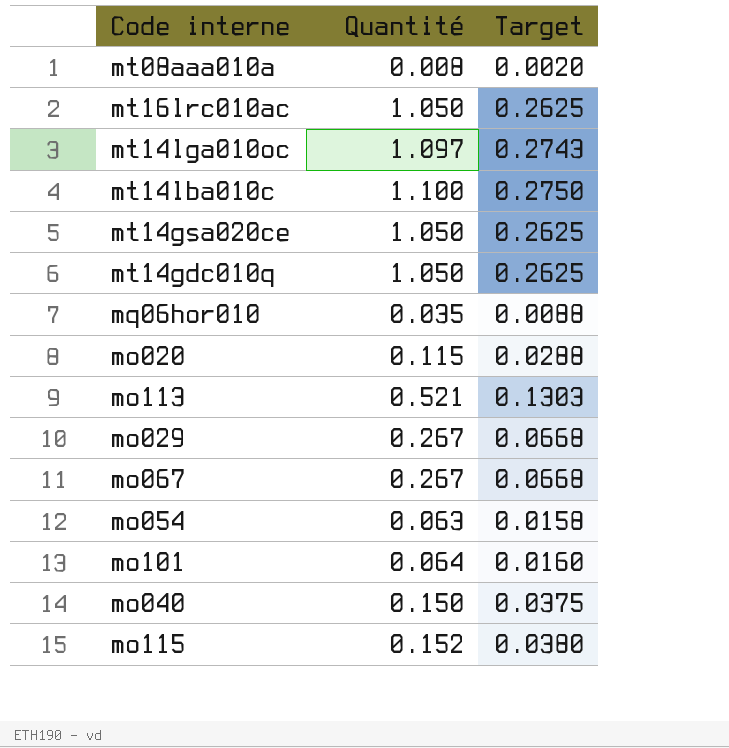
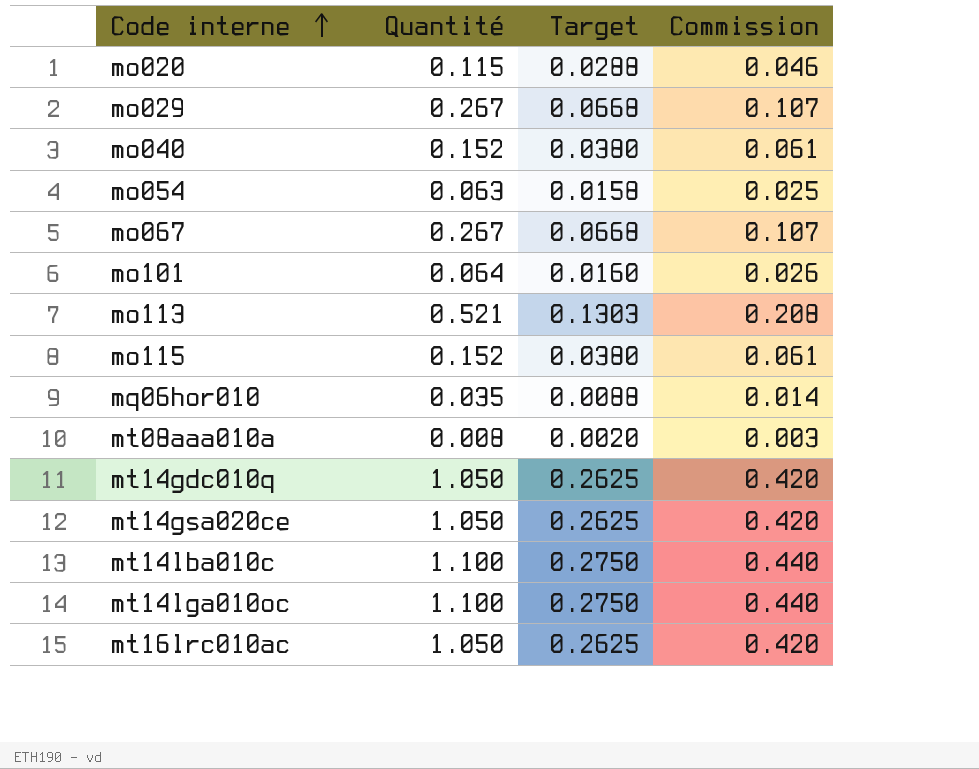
row order: none -> Code interne ascending
column Commission | formula: none -> [Quantité] * 0.4
mo040 | Quantité: 0.150 -> 0.152
mo040 | Target: 0.0375 -> 0.0380
mt14lga010oc | Quantité: 1.097 -> 1.100
mt14lga010oc | Target: 0.2743 -> 0.2750

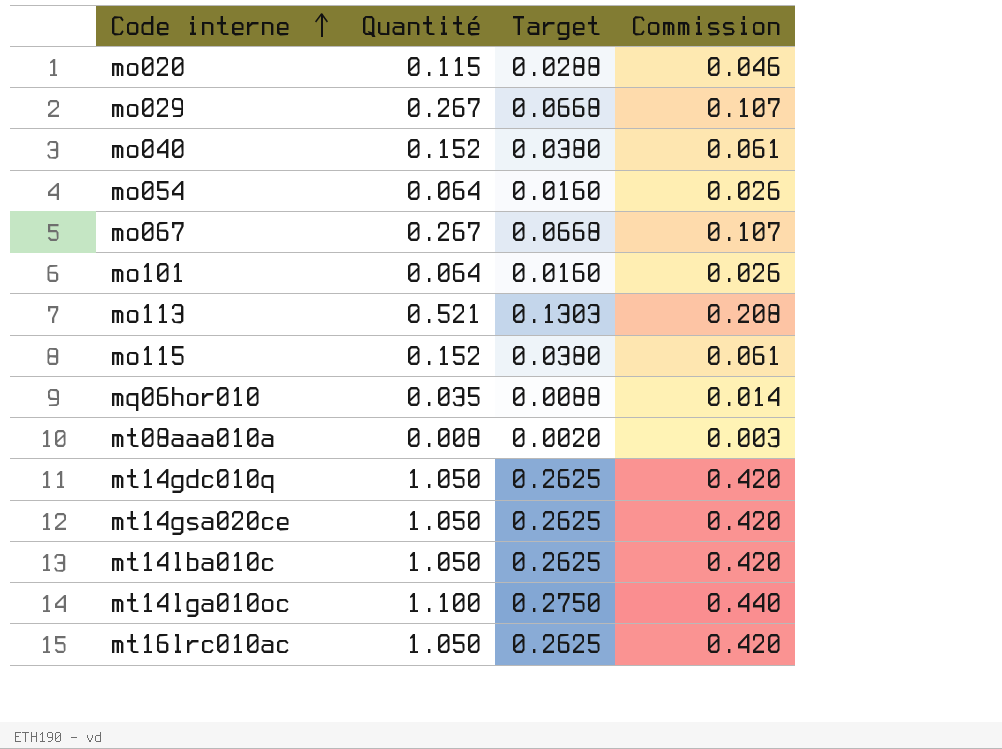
mo054 | Quantité: 0.063 -> 0.064
mo054 | Target: 0.0158 -> 0.0160
mo054 | Commission: 0.025 -> 0.026
mt14lba010c | Quantité: 1.100 -> 1.050
mt14lba010c | Target: 0.2750 -> 0.2625
mt14lba010c | Commission: 0.440 -> 0.420

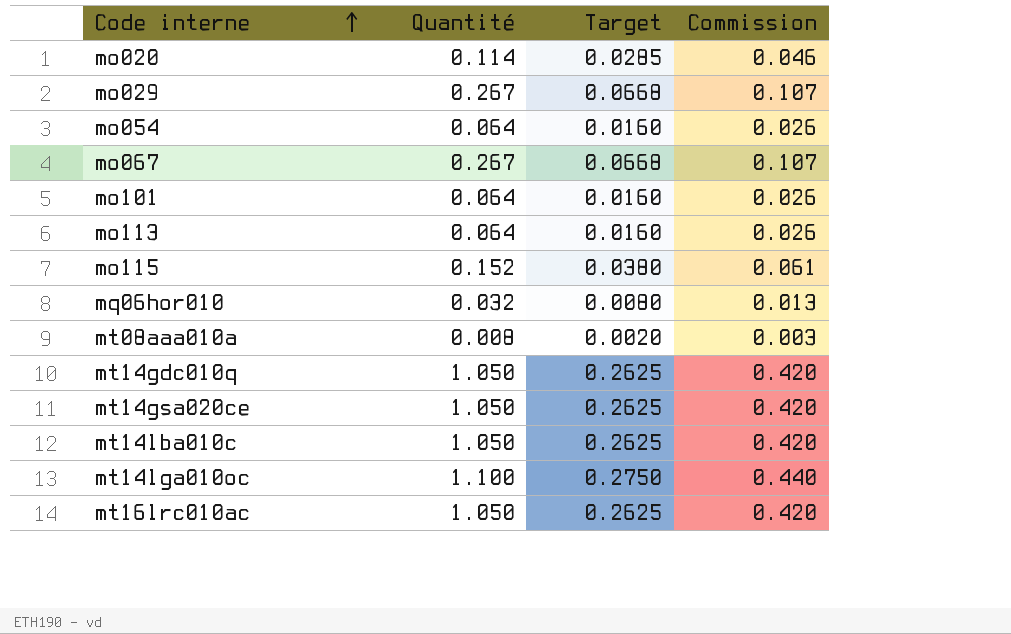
row mo040: 0.152 | 0.0380 | 0.061 -> none
mo020 | Quantité: 0.115 -> 0.114
mo020 | Target: 0.0288 -> 0.0285
mo113 | Quantité: 0.521 -> 0.064
mo113 | Target: 0.1303 -> 0.0160
mo113 | Commission: 0.208 -> 0.026
mq06hor010 | Quantité: 0.035 -> 0.032
mq06hor010 | Target: 0.0088 -> 0.0080
mq06hor010 | Commission: 0.014 -> 0.013

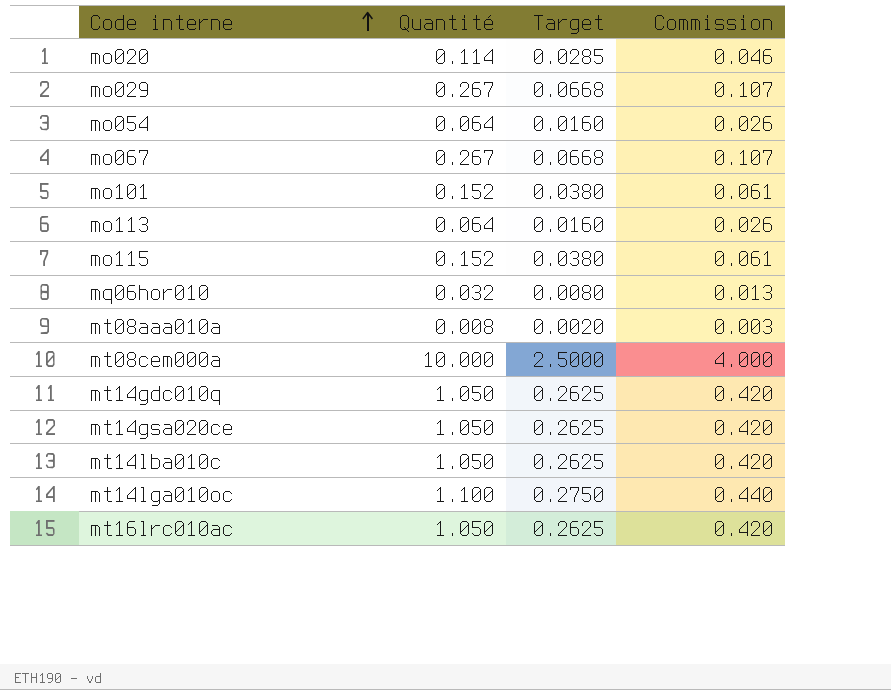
mo101 | Quantité: 0.064 -> 0.152
mo101 | Target: 0.0160 -> 0.0380
mo101 | Commission: 0.026 -> 0.061
row mt08cem000a: none -> 10.000 | 2.5000 | 4.000

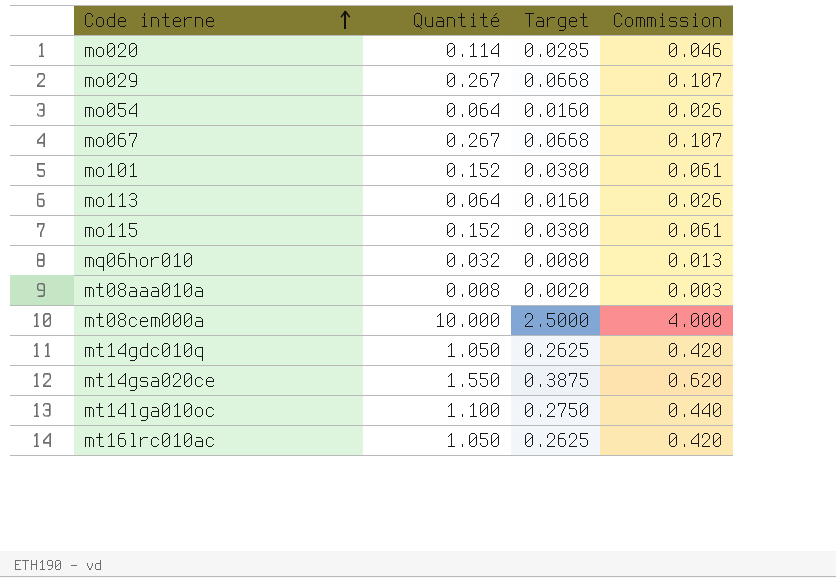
row mt14lba010c: 1.050 | 0.2625 | 0.420 -> none
mt14gsa020ce | Quantité: 1.050 -> 1.550
mt14gsa020ce | Target: 0.2625 -> 0.3875
mt14gsa020ce | Commission: 0.420 -> 0.620

